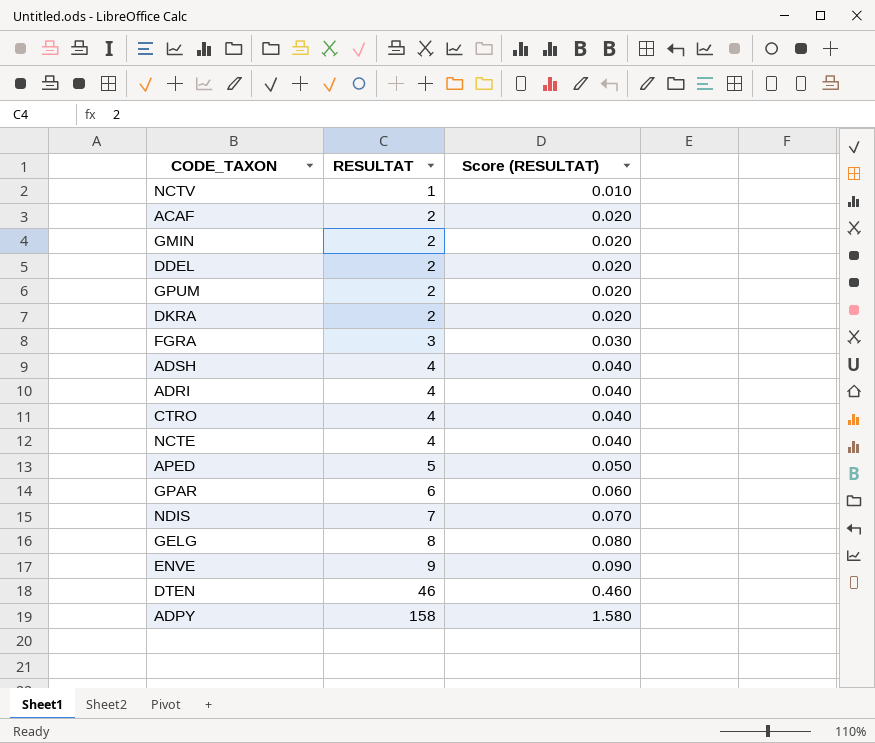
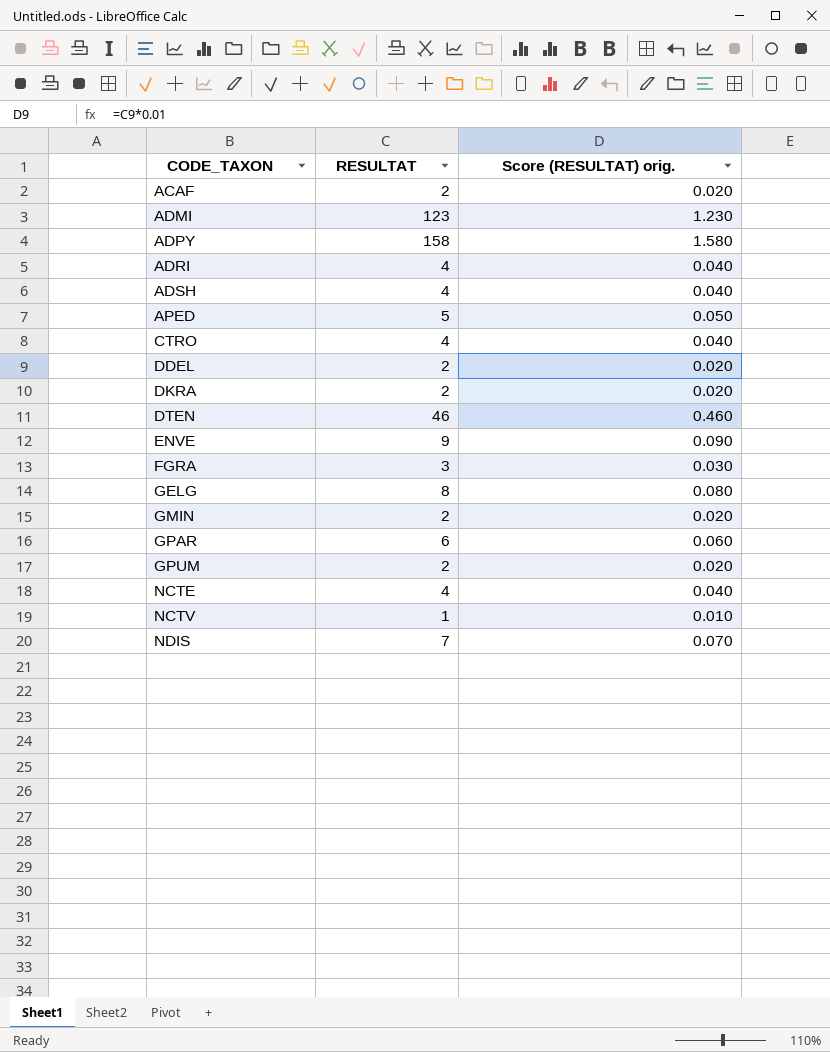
row order: RESULTAT ascending -> CODE_TAXON ascending
column name: Score (RESULTAT) -> Score (RESULTAT) orig.
row ADMI: none -> 123 | 1.230

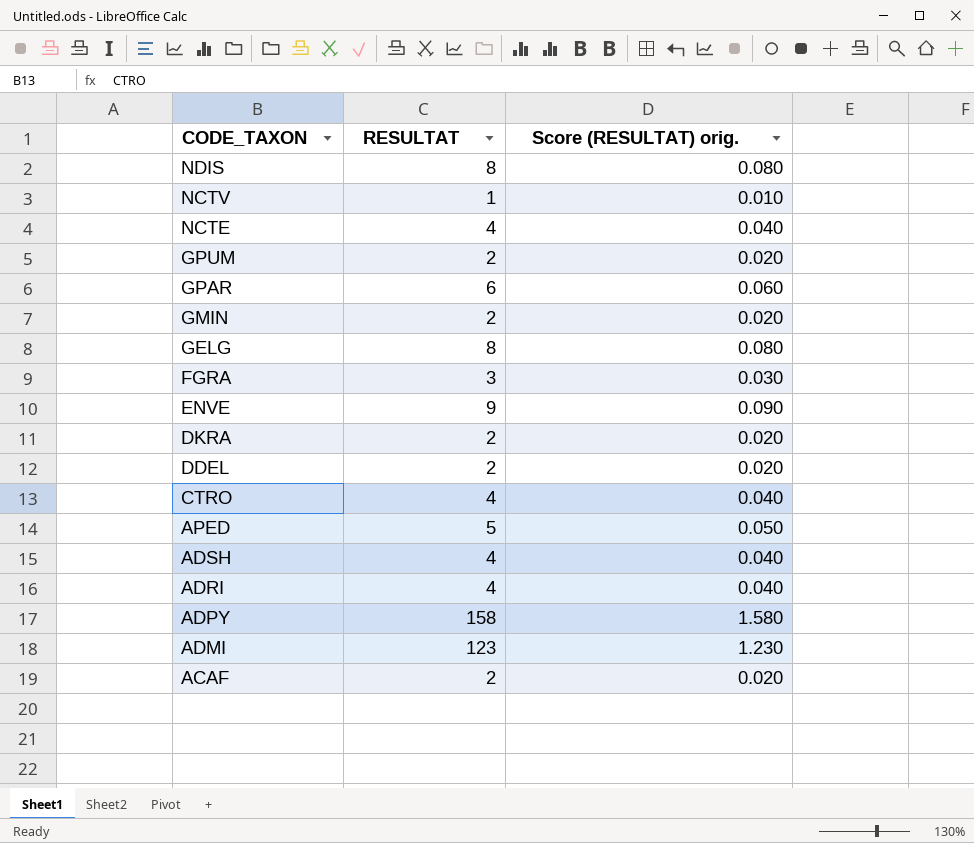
row order: CODE_TAXON ascending -> CODE_TAXON descending
row DTEN: 46 | 0.460 -> none
NDIS | RESULTAT: 7 -> 8
NDIS | Score (RESULTAT) orig.: 0.070 -> 0.080

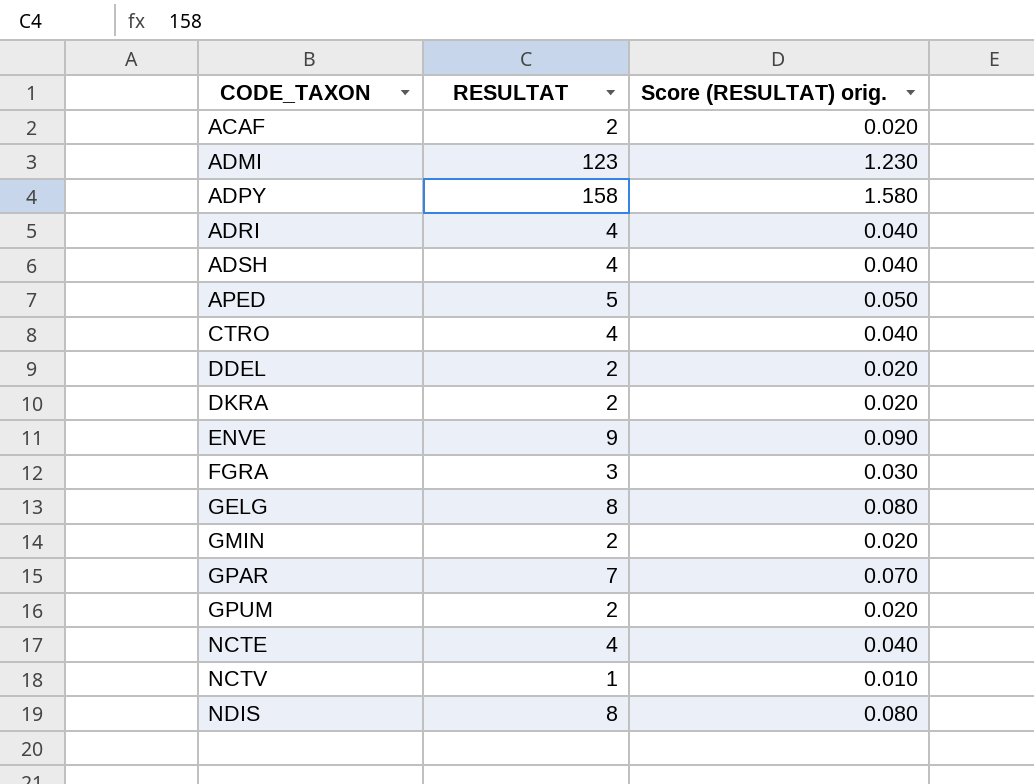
row order: CODE_TAXON descending -> CODE_TAXON ascending
GPAR | RESULTAT: 6 -> 7
GPAR | Score (RESULTAT) orig.: 0.060 -> 0.070

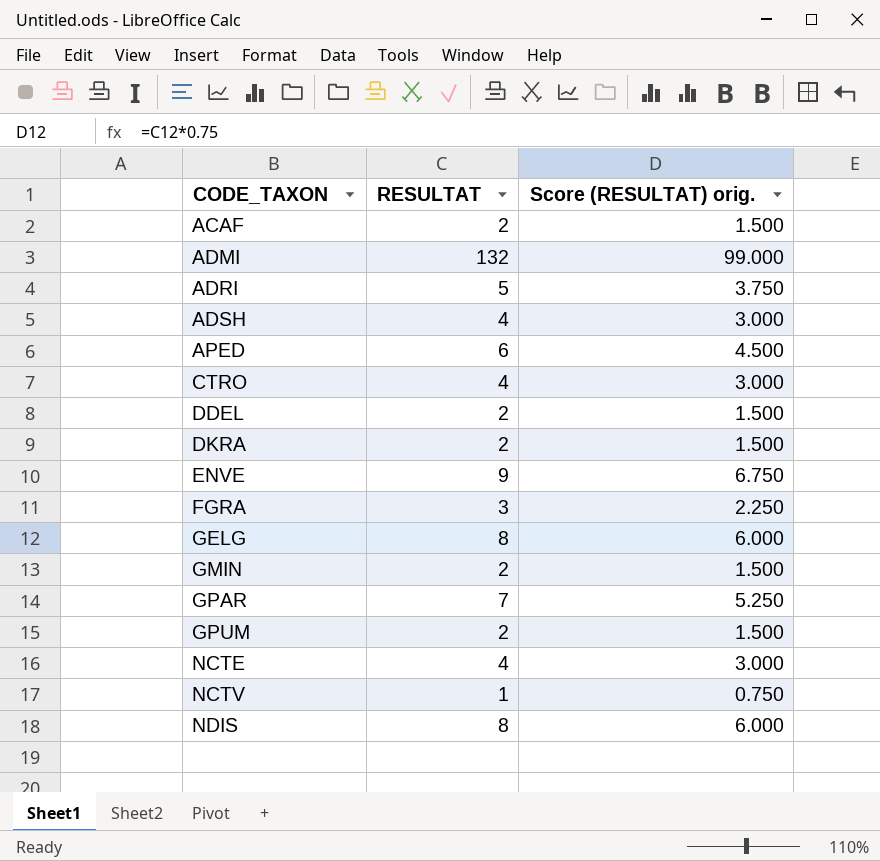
column Score (RESULTAT) orig. | formula: [RESULTAT] * 0.01 -> [RESULTAT] * 0.75
row ADPY: 158 | 1.580 -> none
ADMI | RESULTAT: 123 -> 132
ADRI | RESULTAT: 4 -> 5
APED | RESULTAT: 5 -> 6

